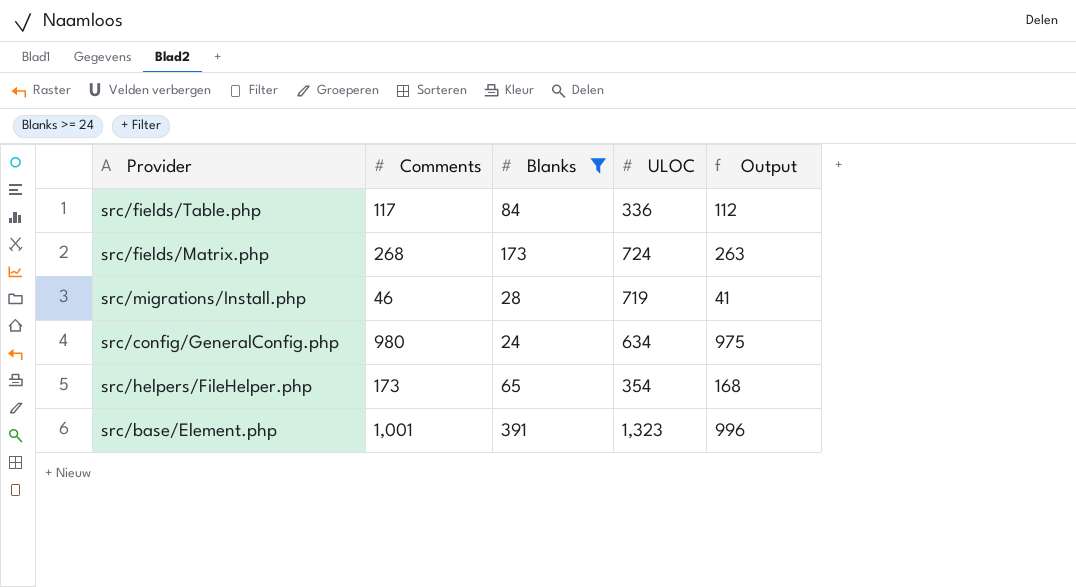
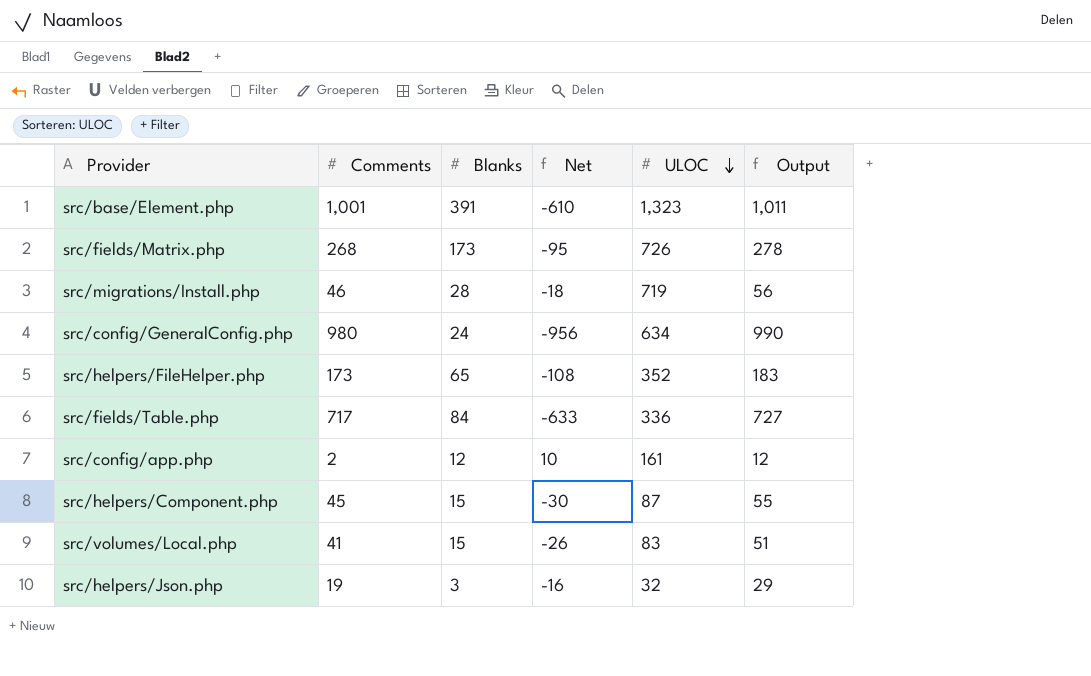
filter: Blanks >= 24 -> none
row order: none -> ULOC descending
column Net | formula: none -> [Blanks] - [Comments]
column Output | formula: [Comments] - 5 -> [Comments] + 10
src/fields/Matrix.php | ULOC: 724 -> 726
src/helpers/FileHelper.php | ULOC: 354 -> 352
src/fields/Table.php | Comments: 117 -> 717

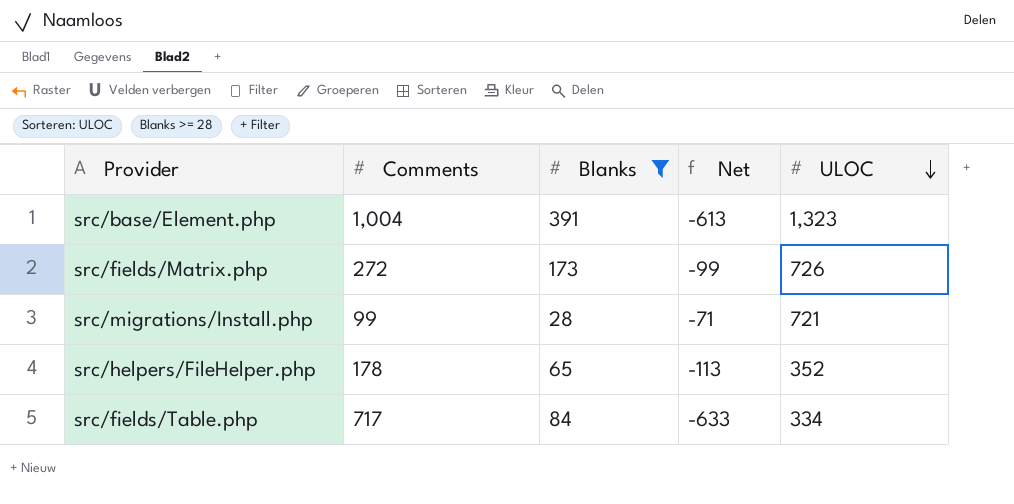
filter: none -> Blanks >= 28
column Output | formula: [Comments] + 10 -> none
src/base/Element.php | Comments: 1,001 -> 1,004
src/base/Element.php | Net: -610 -> -613
src/fields/Matrix.php | Comments: 268 -> 272
src/fields/Matrix.php | Net: -95 -> -99
src/migrations/Install.php | Comments: 46 -> 99
src/migrations/Install.php | Net: -18 -> -71
src/migrations/Install.php | ULOC: 719 -> 721
src/helpers/FileHelper.php | Comments: 173 -> 178
src/helpers/FileHelper.php | Net: -108 -> -113
src/fields/Table.php | ULOC: 336 -> 334

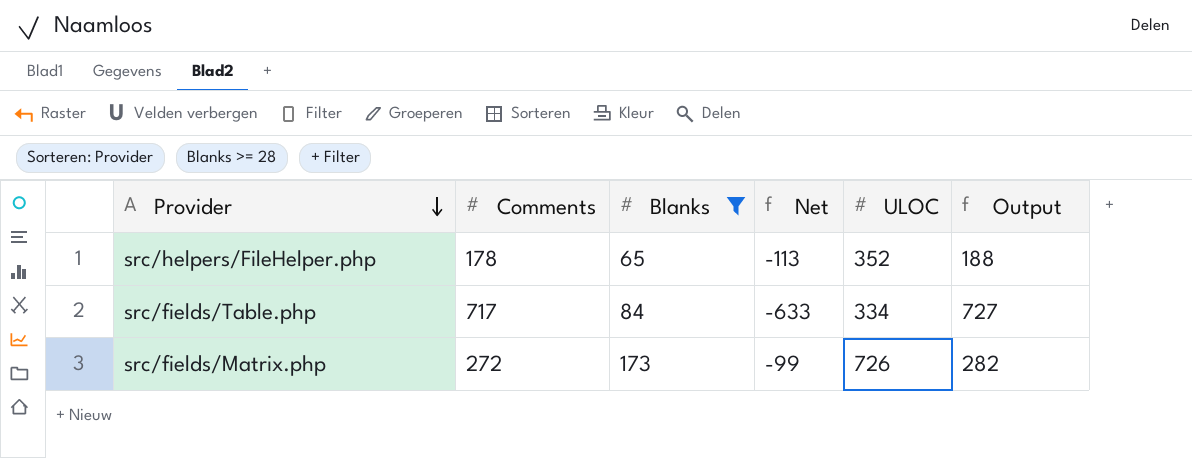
row order: ULOC descending -> Provider descending
column Output | formula: none -> [Comments] + 10
row src/base/Element.php: 1,004 | 391 | -613 | 1,323 -> none
row src/migrations/Install.php: 99 | 28 | -71 | 721 -> none

